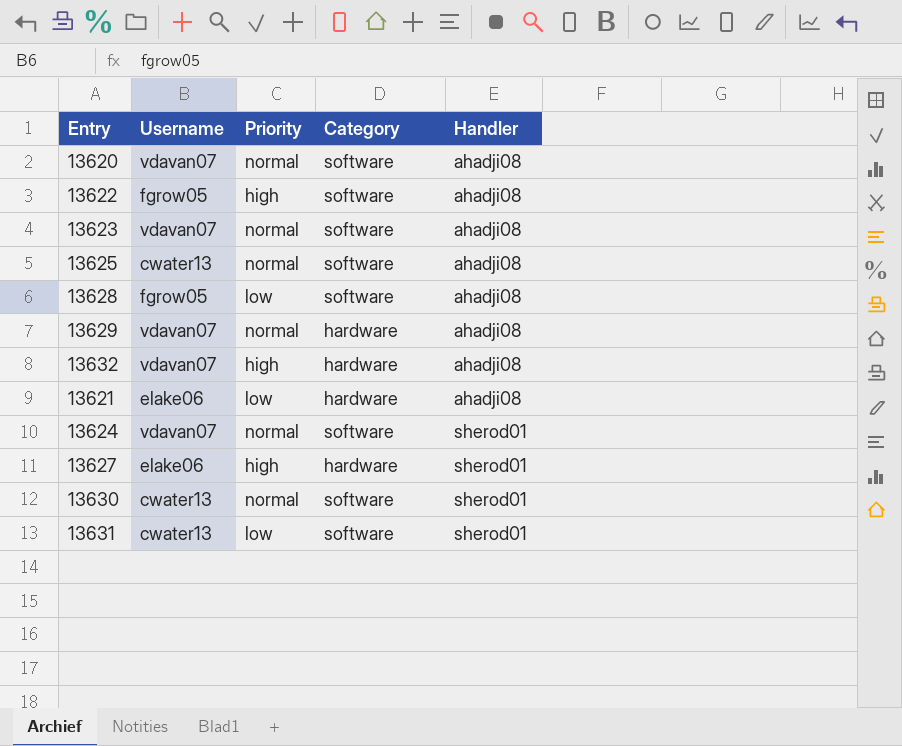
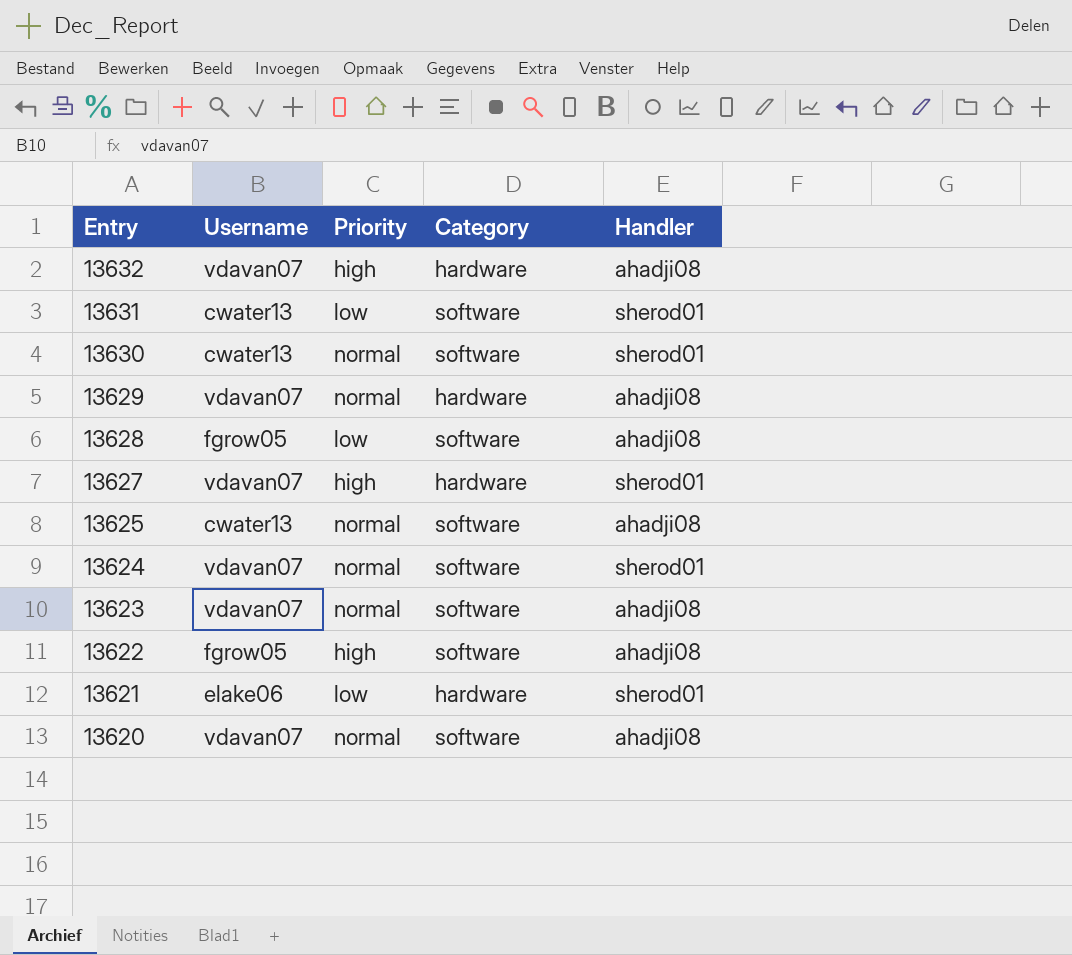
row order: Handler ascending -> Entry descending
13627 | Username: elake06 -> vdavan07
13621 | Handler: ahadji08 -> sherod01

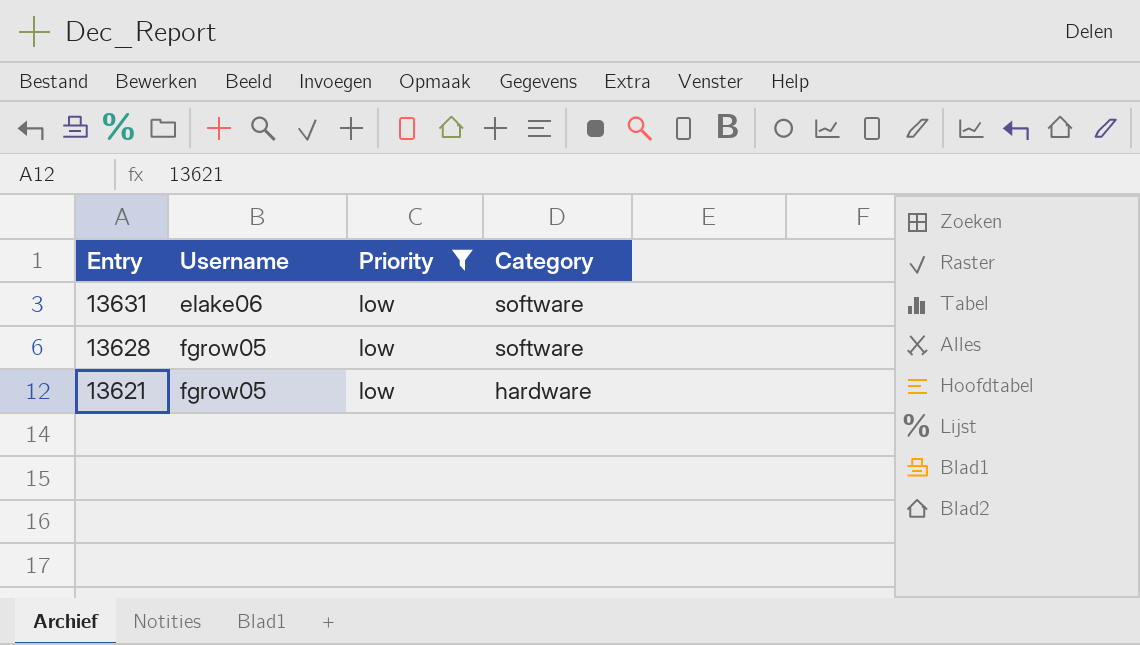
filter: none -> Priority = low
column Handler | position: 5 -> none
13631 | Username: cwater13 -> elake06
13621 | Username: elake06 -> fgrow05

